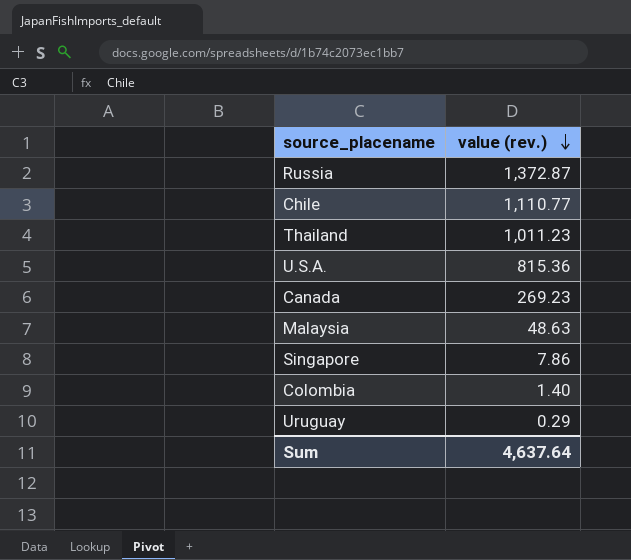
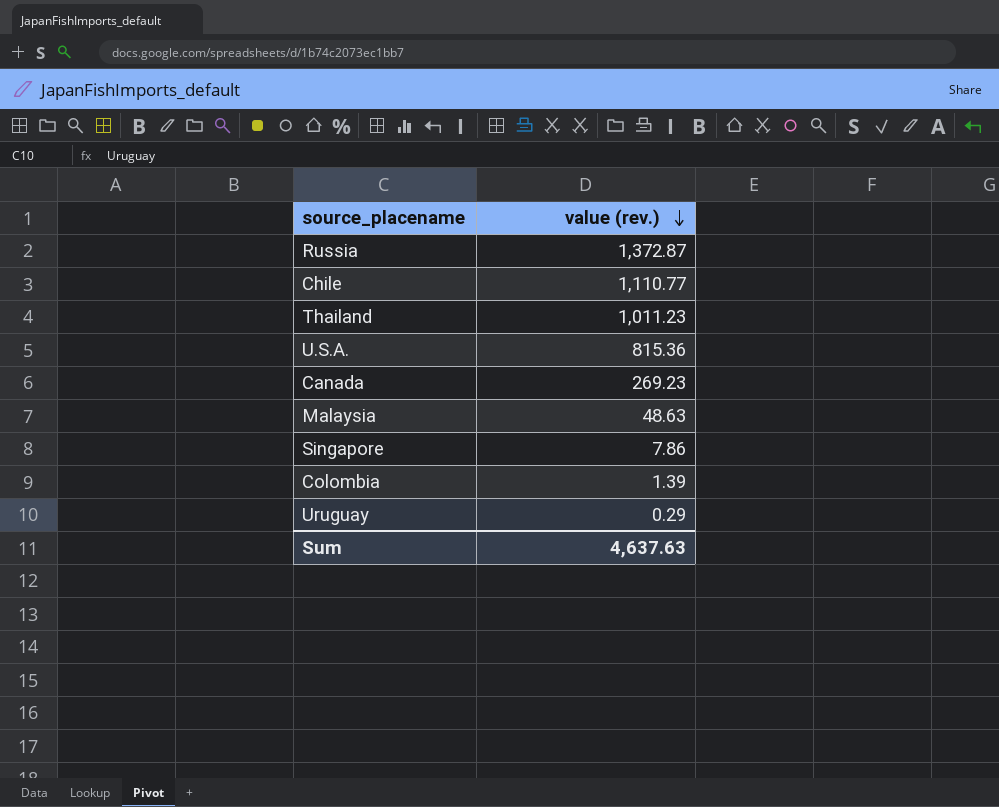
Colombia | value (rev.): 1.40 -> 1.39
Sum | value (rev.): 4,637.64 -> 4,637.63

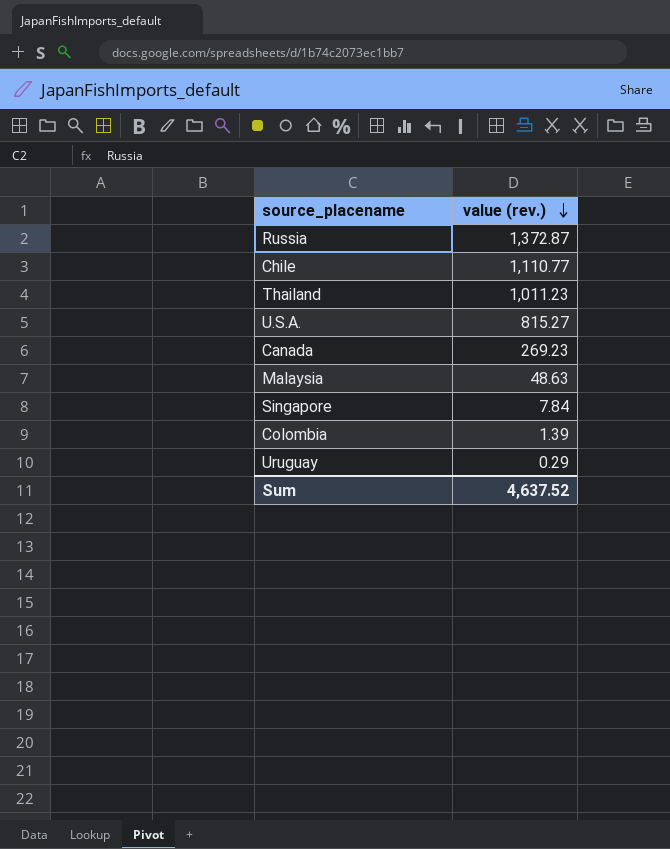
U.S.A. | value (rev.): 815.36 -> 815.27
Singapore | value (rev.): 7.86 -> 7.84
Sum | value (rev.): 4,637.63 -> 4,637.52

